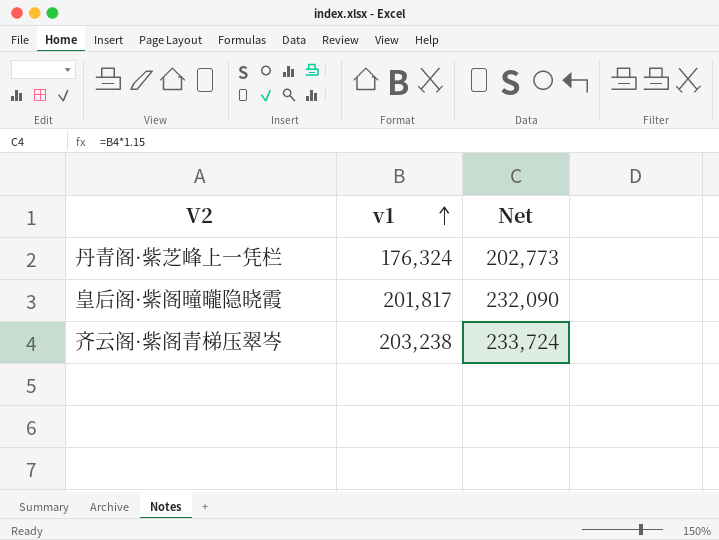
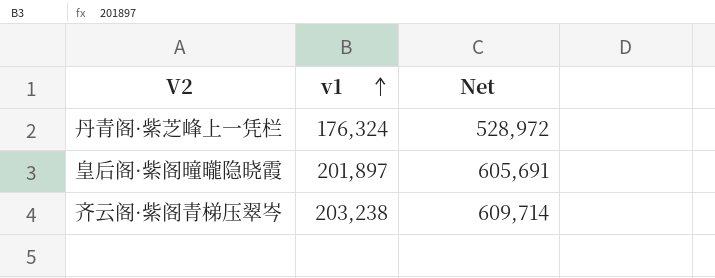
column Net | formula: [v1] * 1.15 -> [v1] * 3
皇后阁·紫阁曈曨隐晓霞 | v1: 201,817 -> 201,897

